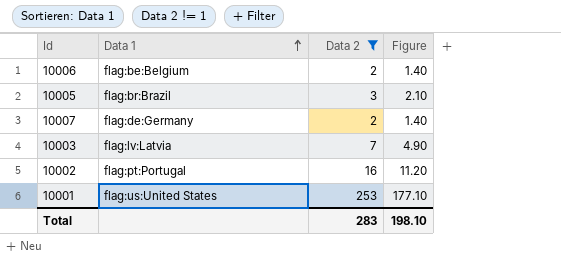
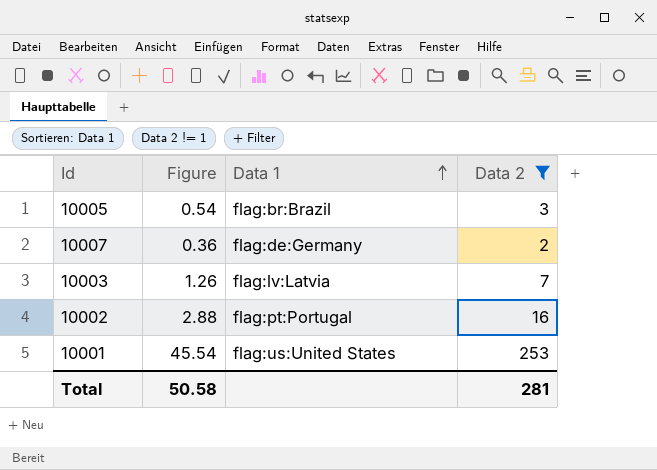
column Figure | formula: [Data 2] * 0.7 -> [Data 2] * 0.18
column Figure | position: 4 -> 2
row 10006: flag:be:Belgium | 2 | 1.40 -> none
Total | Figure: 198.10 -> 50.58
Total | Data 2: 283 -> 281

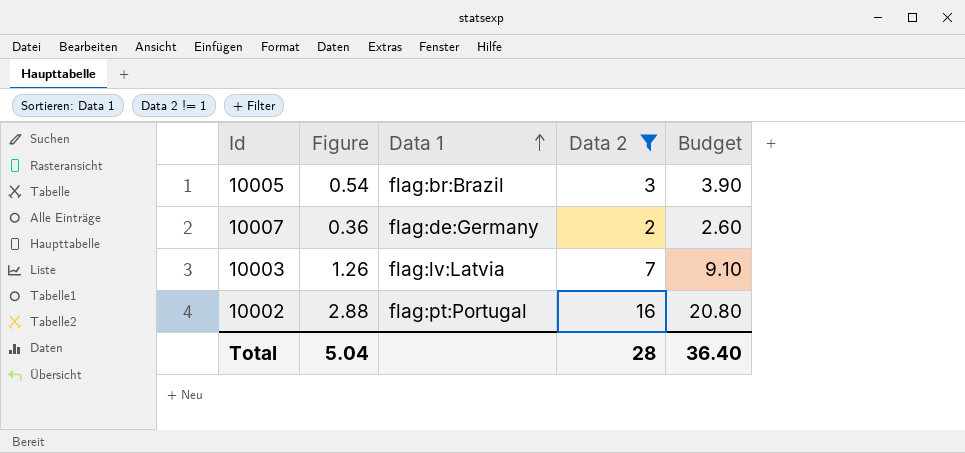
column Budget | formula: none -> [Data 2] * 1.3
row 10001: 45.54 | flag:us:United States | 253 -> none
Total | Figure: 50.58 -> 5.04
Total | Data 2: 281 -> 28

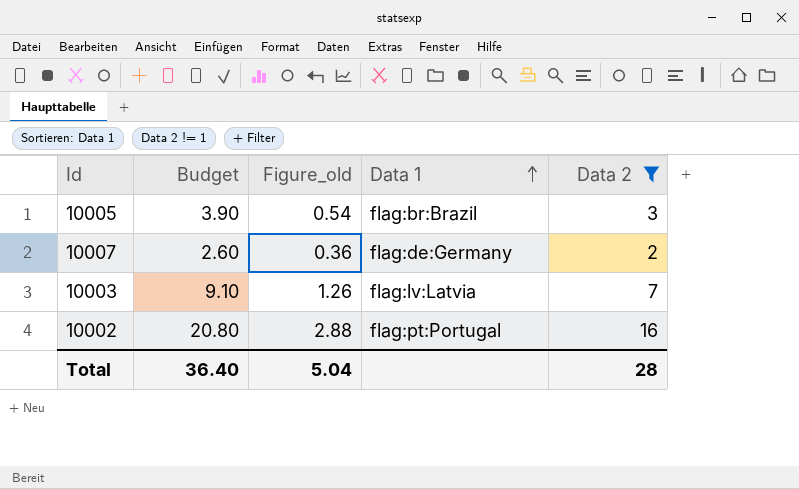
column Budget | position: 5 -> 2
column name: Figure -> Figure_old

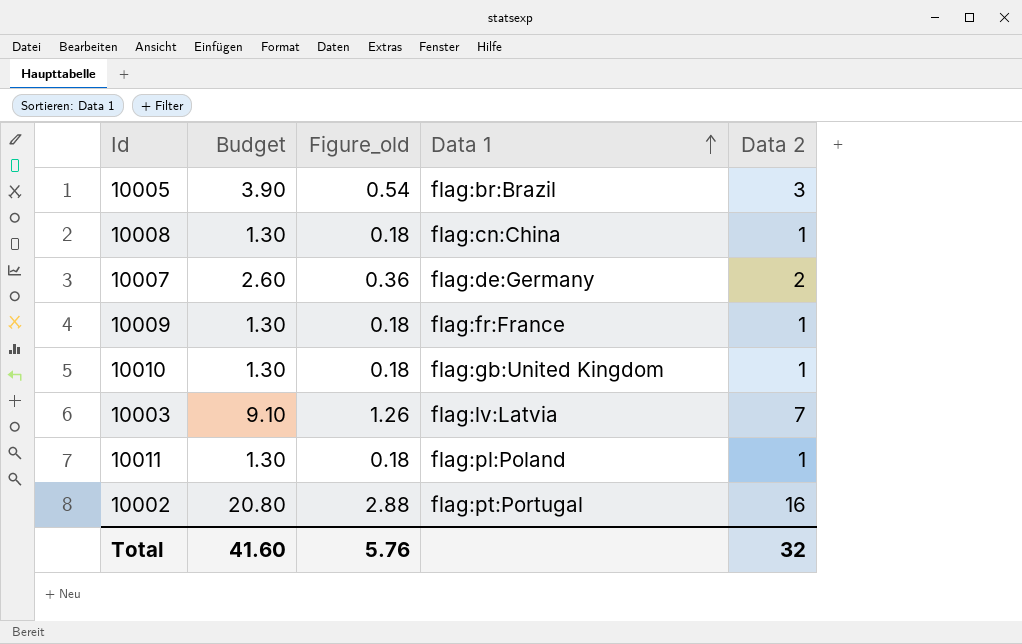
filter: Data 2 != 1 -> none
Total | Budget: 36.40 -> 41.60
Total | Figure_old: 5.04 -> 5.76
Total | Data 2: 28 -> 32

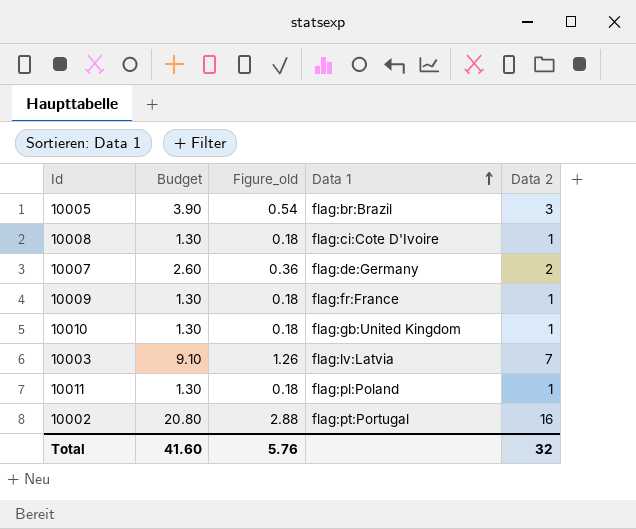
10008 | Data 1: flag:cn:China -> flag:ci:Cote D'Ivoire

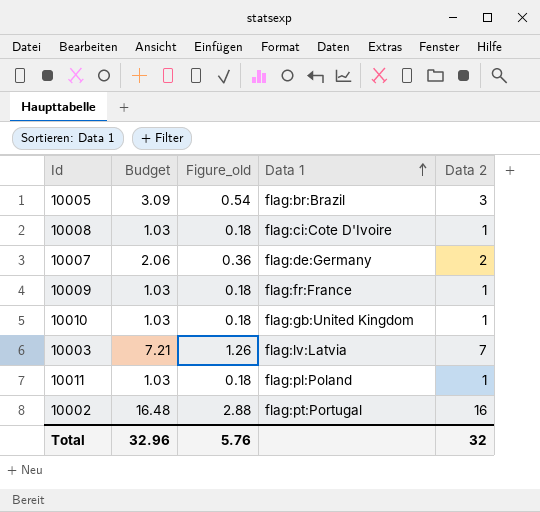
column Budget | formula: [Data 2] * 1.3 -> [Data 2] * 1.03
Total | Budget: 41.60 -> 32.96

